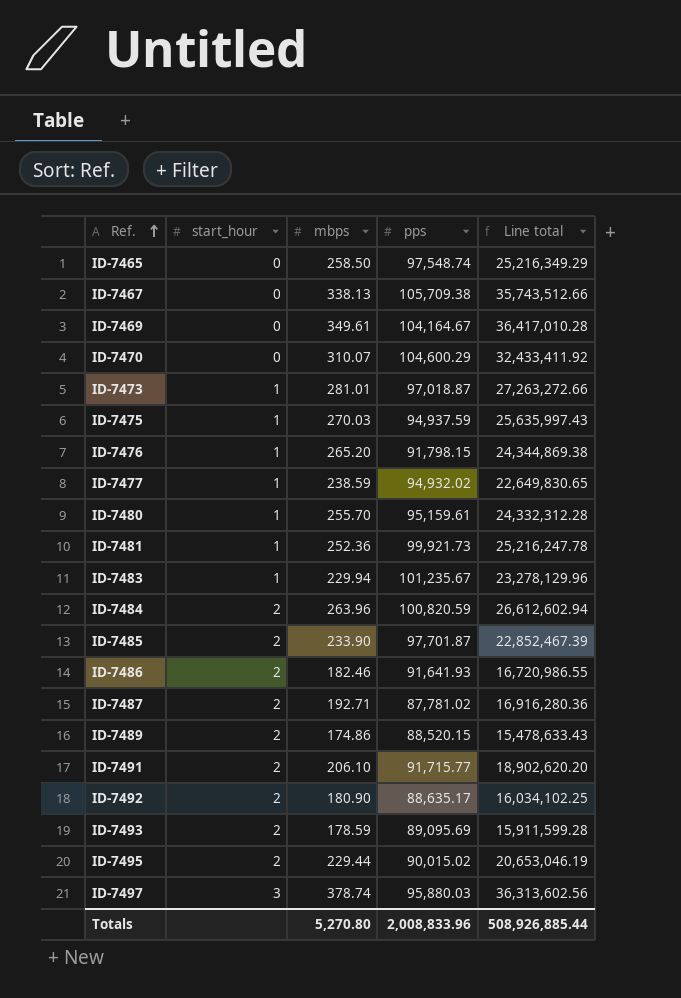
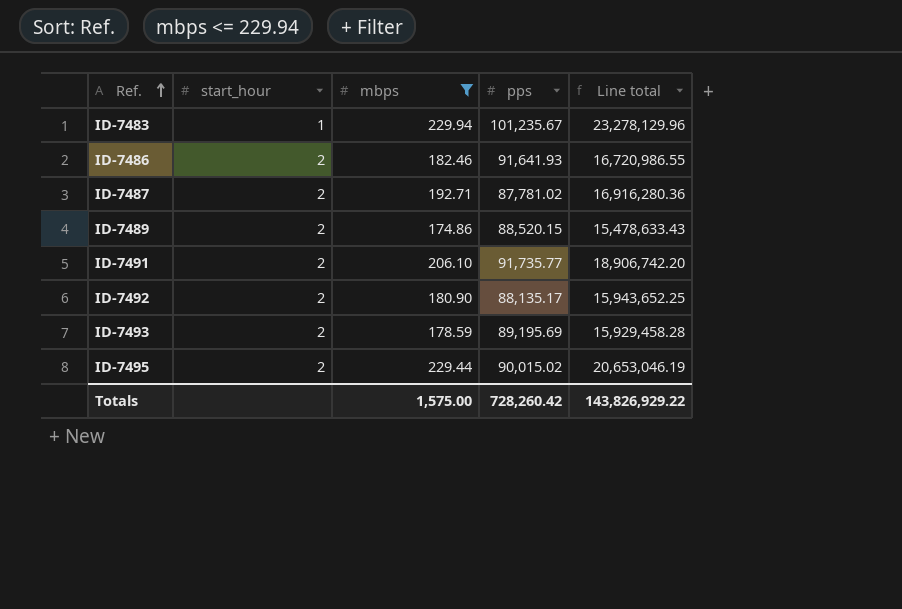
filter: none -> mbps <= 229.94
ID-7491 | pps: 91,715.77 -> 91,735.77
ID-7491 | Line total: 18,902,620.20 -> 18,906,742.20
ID-7492 | pps: 88,635.17 -> 88,135.17
ID-7492 | Line total: 16,034,102.25 -> 15,943,652.25
ID-7493 | pps: 89,095.69 -> 89,195.69
ID-7493 | Line total: 15,911,599.28 -> 15,929,458.28
Totals | mbps: 5,270.80 -> 1,575.00
Totals | pps: 2,008,833.96 -> 728,260.42
Totals | Line total: 508,926,885.44 -> 143,826,929.22

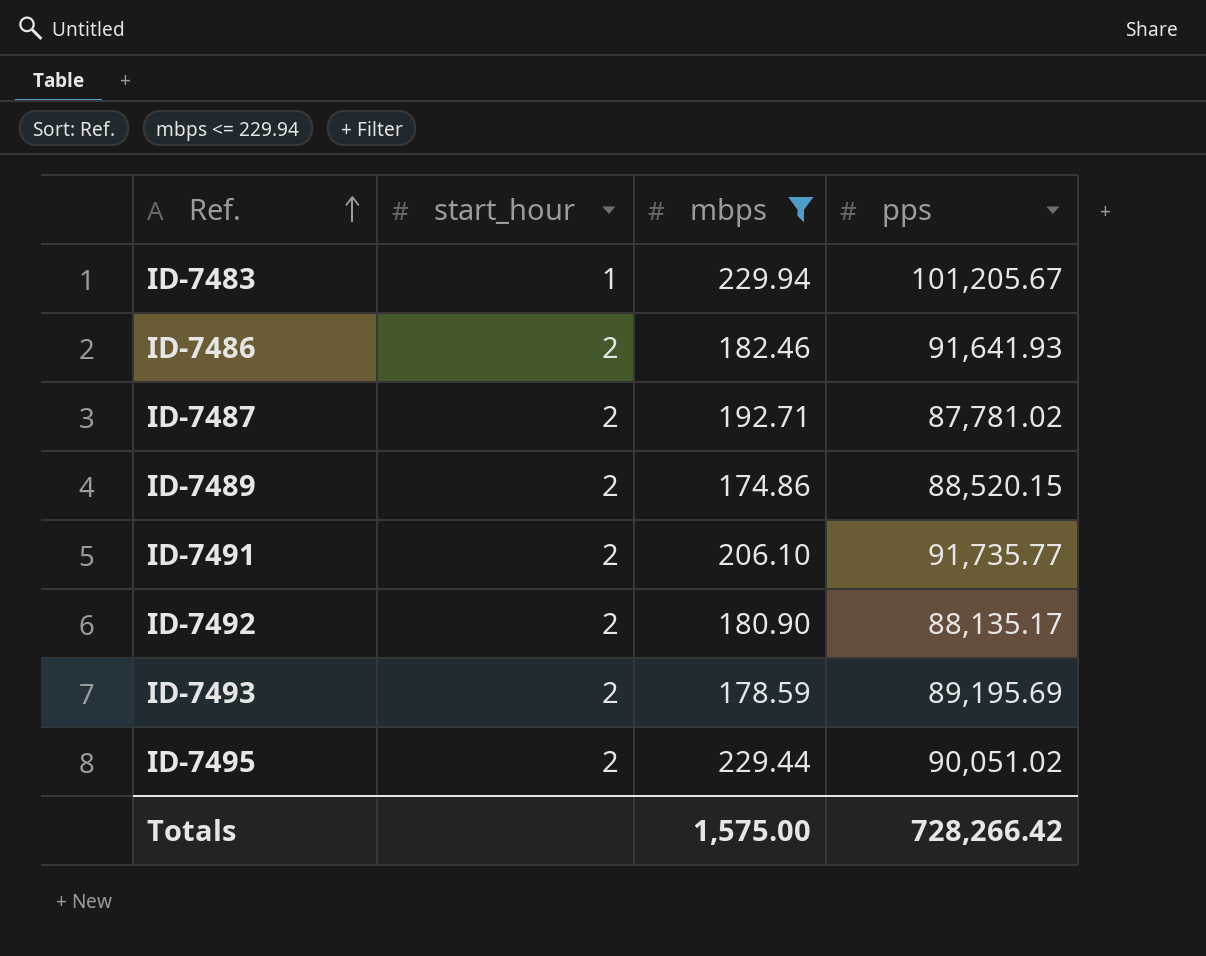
column Line total | formula: [mbps] * [pps] -> none
ID-7483 | pps: 101,235.67 -> 101,205.67
ID-7495 | pps: 90,015.02 -> 90,051.02
Totals | pps: 728,260.42 -> 728,266.42

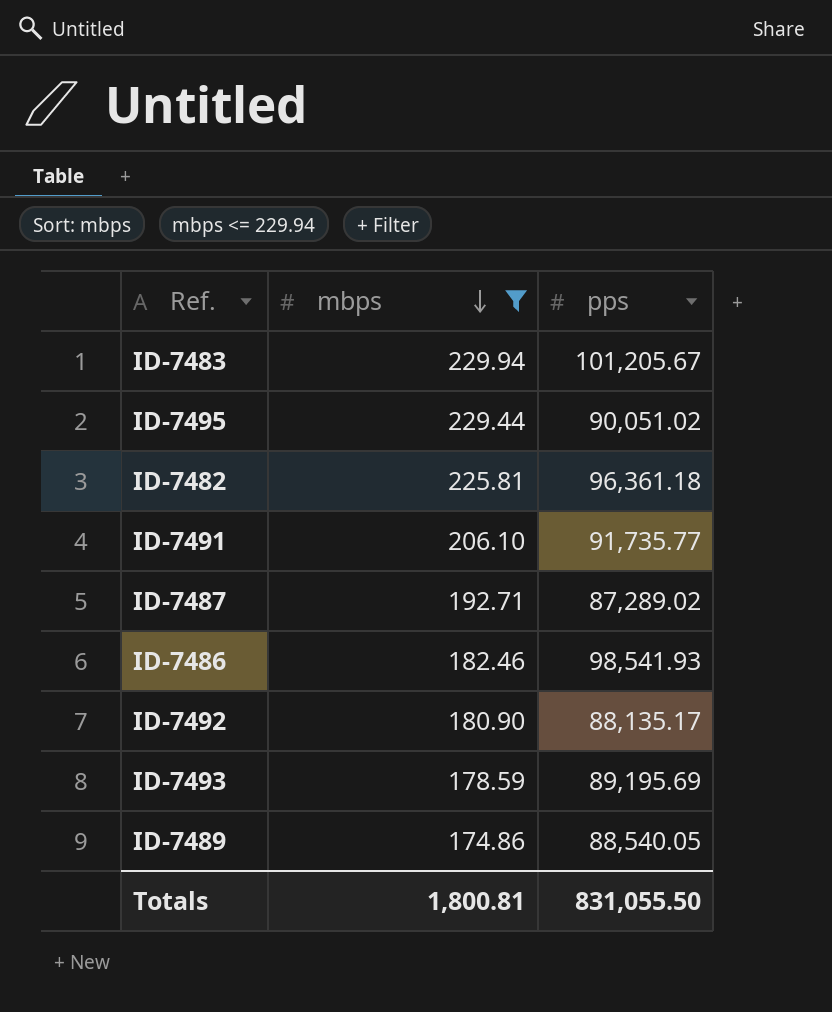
row order: Ref. ascending -> mbps descending
column start_hour | position: 2 -> none
row ID-7482: none -> 225.81 | 96,361.18
ID-7487 | pps: 87,781.02 -> 87,289.02
ID-7486 | pps: 91,641.93 -> 98,541.93
ID-7489 | pps: 88,520.15 -> 88,540.05
Totals | mbps: 1,575.00 -> 1,800.81
Totals | pps: 728,266.42 -> 831,055.50

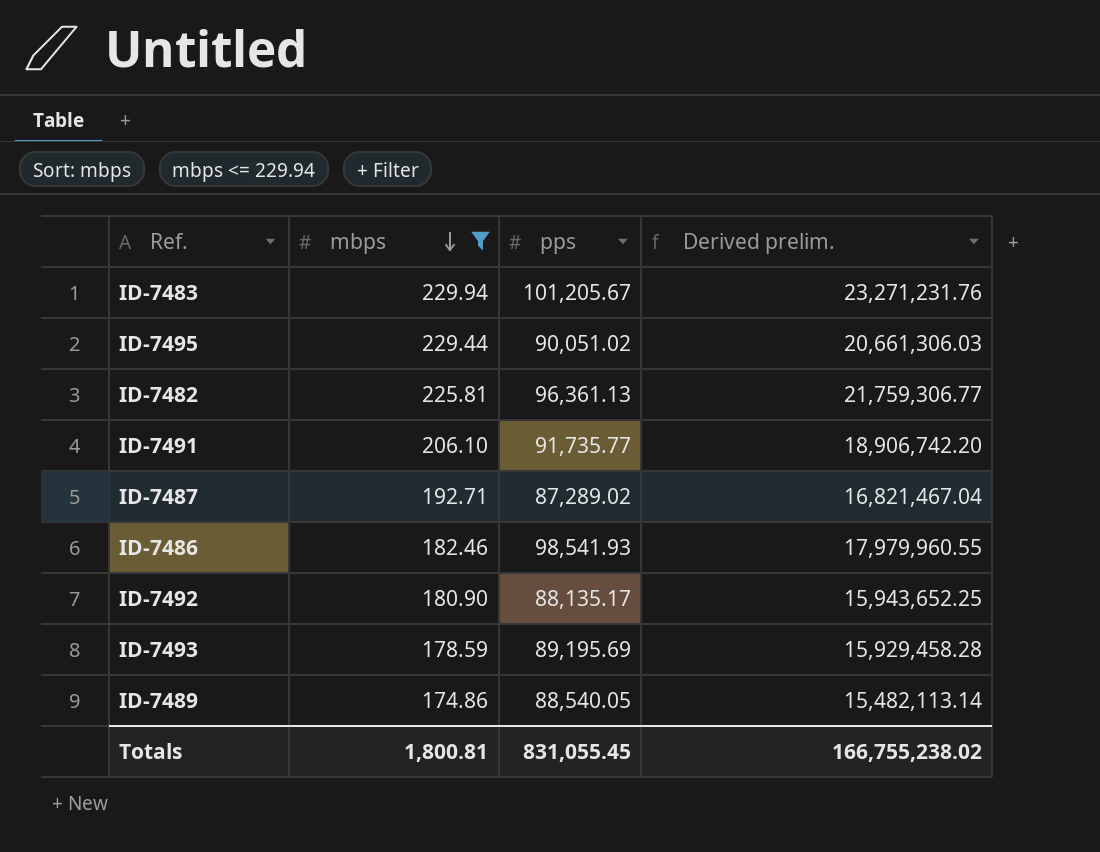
column Derived prelim. | formula: none -> [mbps] * [pps]
ID-7482 | pps: 96,361.18 -> 96,361.13
Totals | pps: 831,055.50 -> 831,055.45

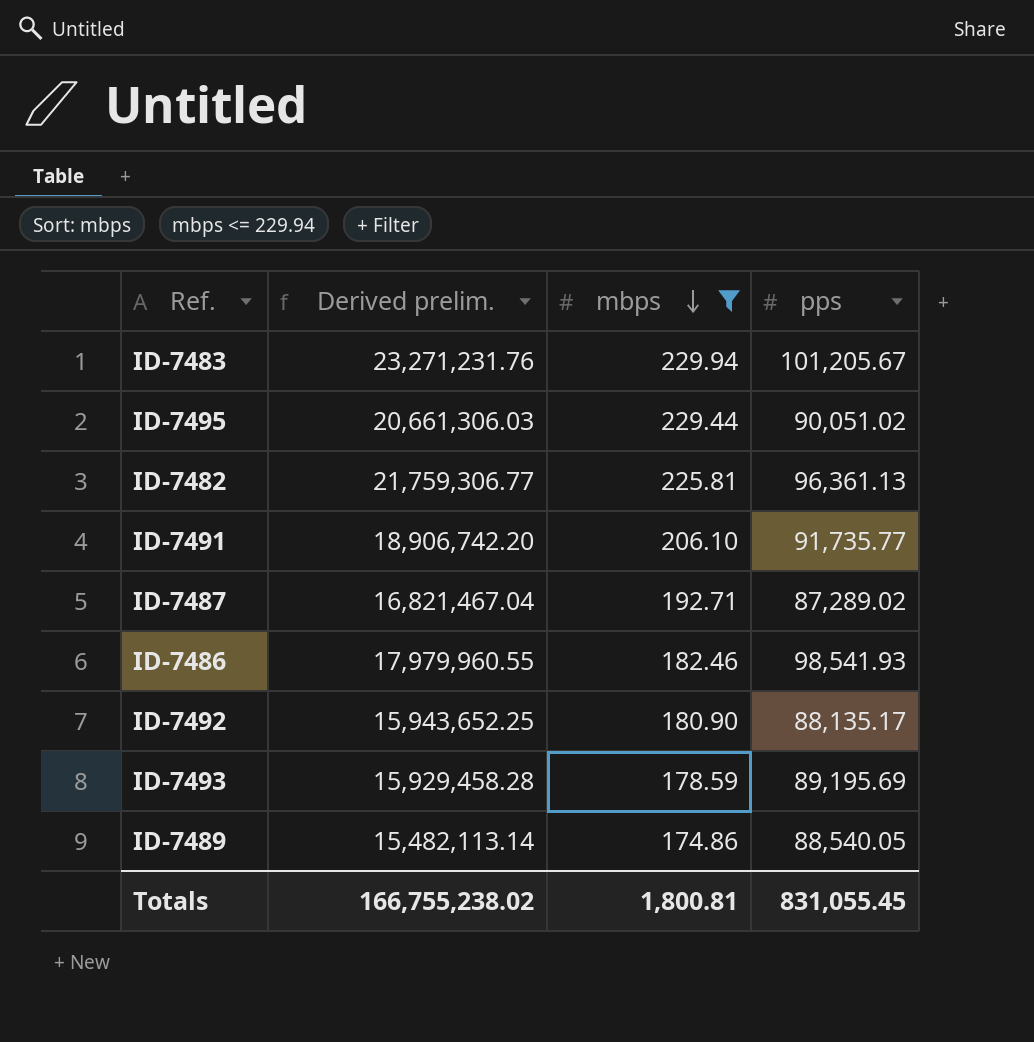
column Derived prelim. | position: 4 -> 2

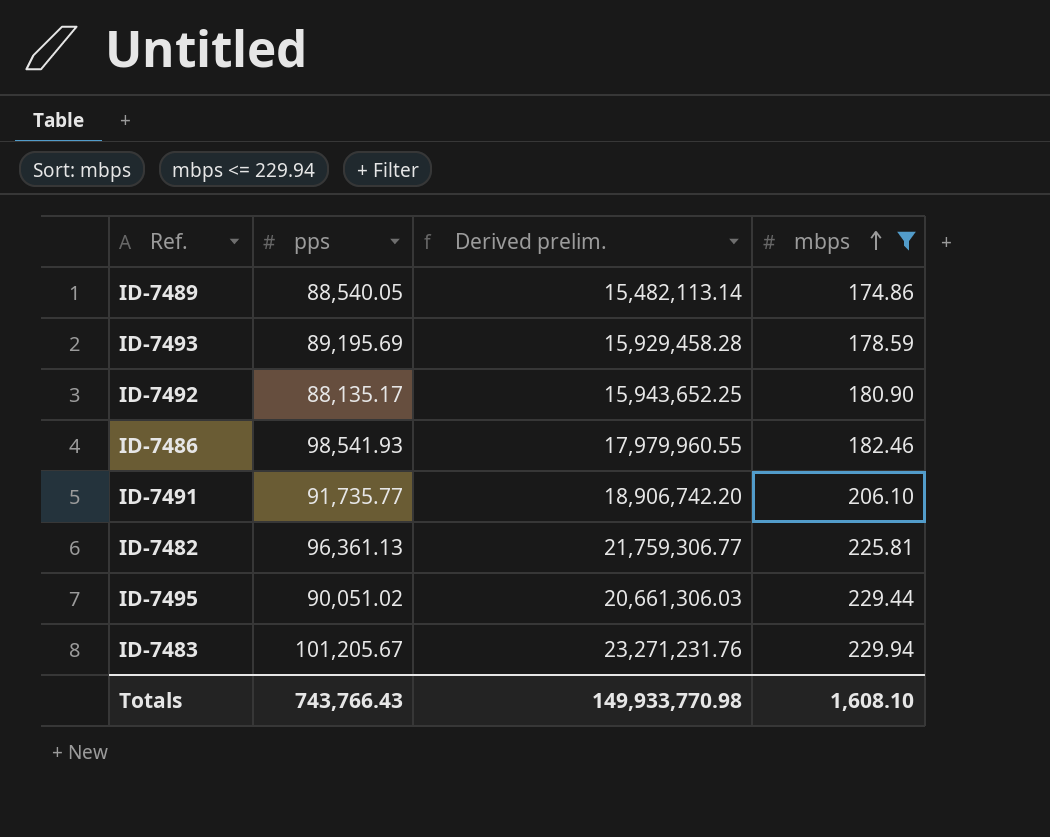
row order: mbps descending -> mbps ascending
column pps | position: 4 -> 2
row ID-7487: 16,821,467.04 | 192.71 | 87,289.02 -> none
Totals | pps: 831,055.45 -> 743,766.43
Totals | Derived prelim.: 166,755,238.02 -> 149,933,770.98
Totals | mbps: 1,800.81 -> 1,608.10

